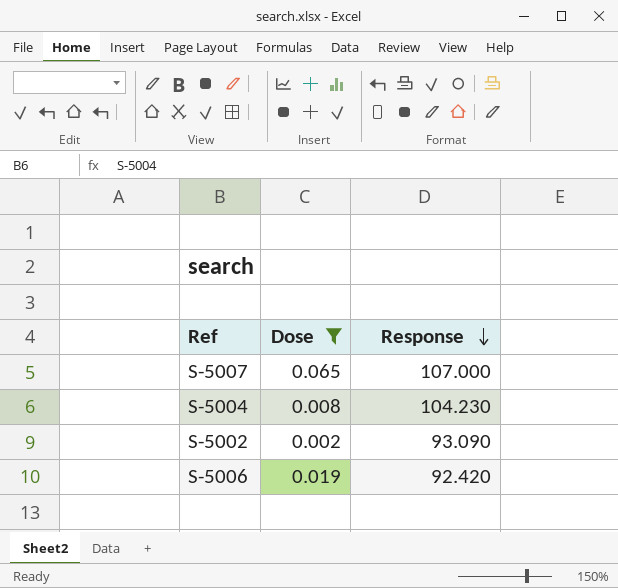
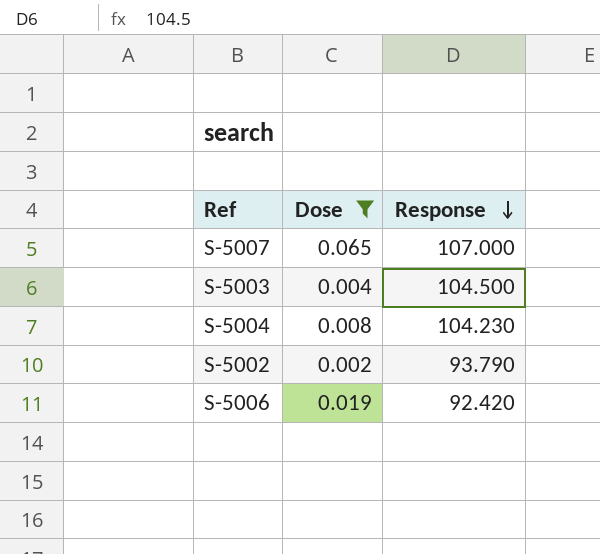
row S-5003: none -> 0.004 | 104.500
S-5002 | Response: 93.090 -> 93.790

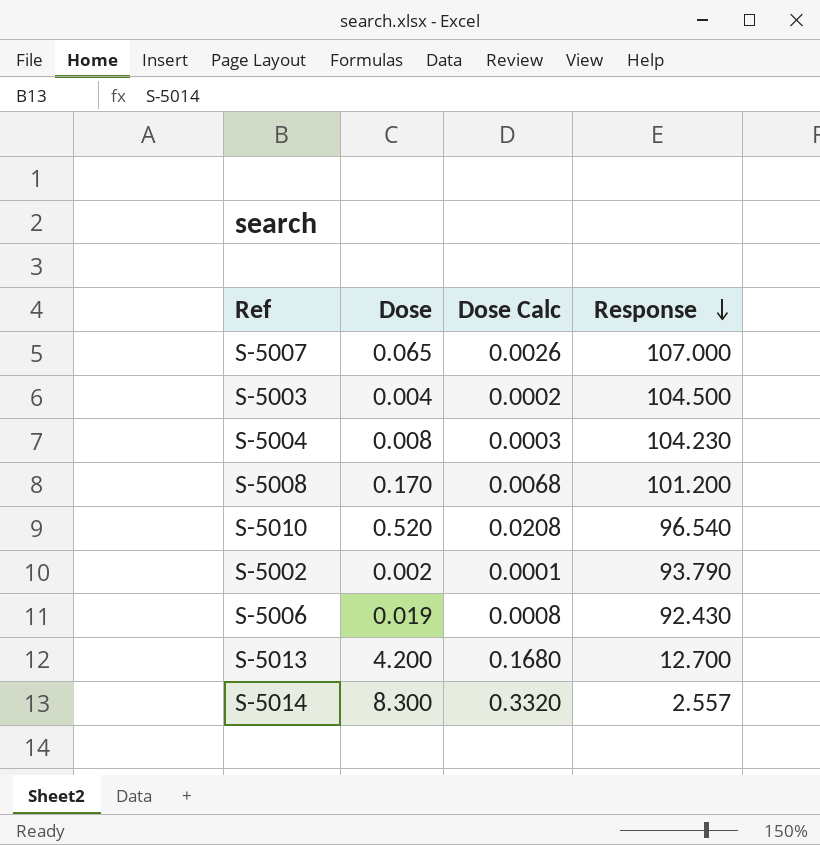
filter: Dose <= 0.065 -> none
column Dose Calc | formula: none -> [Dose] * 0.04
S-5006 | Response: 92.420 -> 92.430

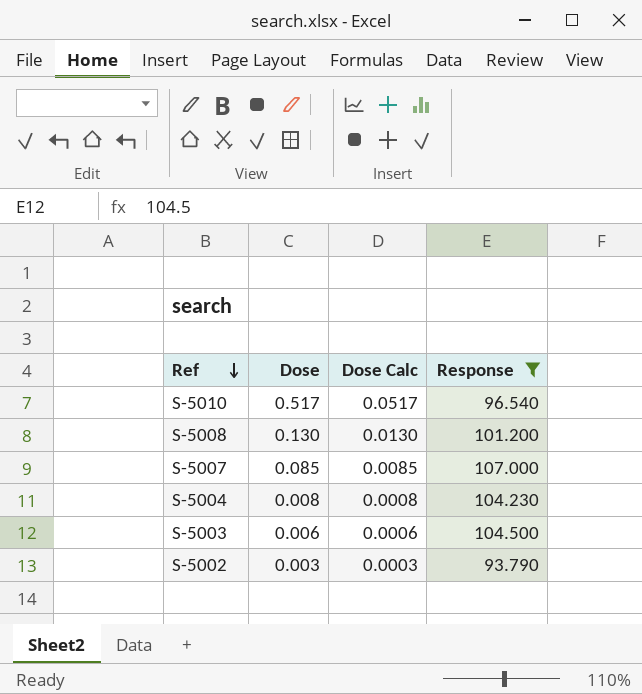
filter: none -> Response >= 93.790
row order: Response descending -> Ref descending
column Dose Calc | formula: [Dose] * 0.04 -> [Dose] * 0.1
S-5010 | Dose: 0.520 -> 0.517
S-5008 | Dose: 0.170 -> 0.130
S-5007 | Dose: 0.065 -> 0.085
S-5003 | Dose: 0.004 -> 0.006
S-5002 | Dose: 0.002 -> 0.003

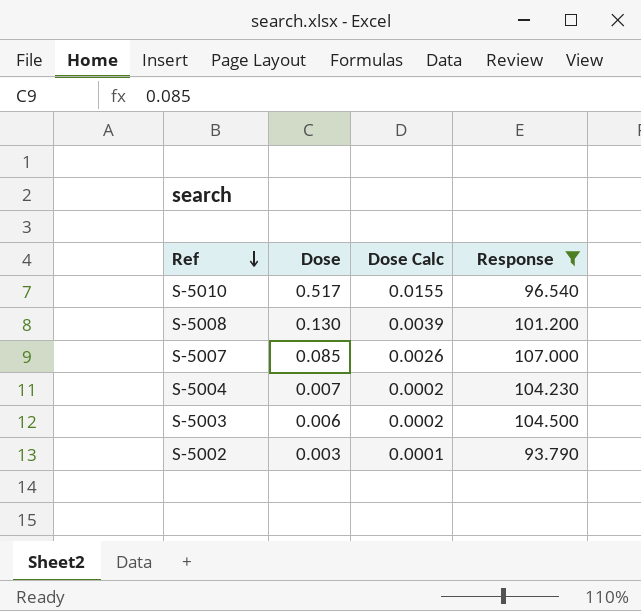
column Dose Calc | formula: [Dose] * 0.1 -> [Dose] * 0.03
S-5004 | Dose: 0.008 -> 0.007

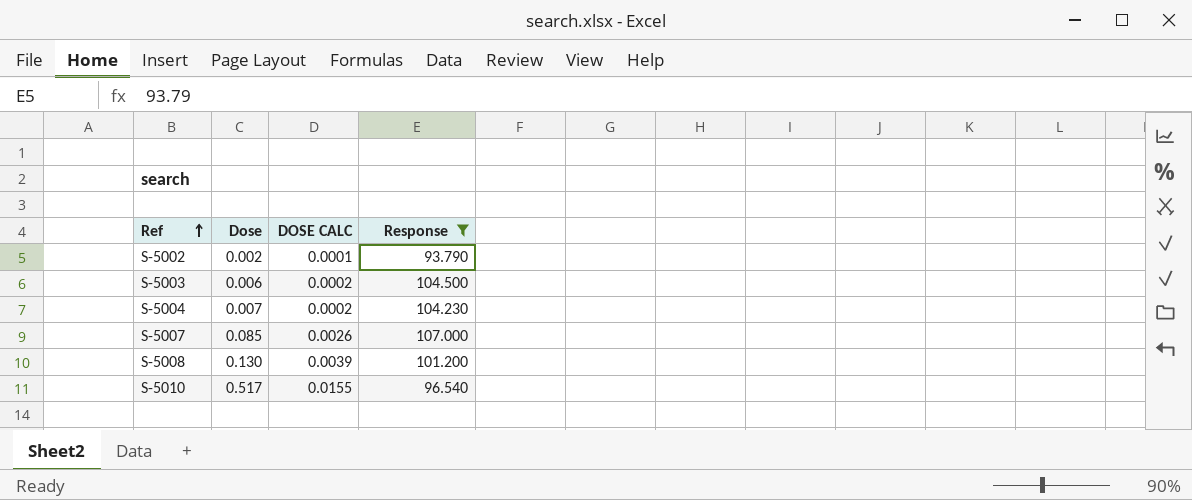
row order: Ref descending -> Ref ascending
column name: Dose Calc -> DOSE CALC
S-5002 | Dose: 0.003 -> 0.002

